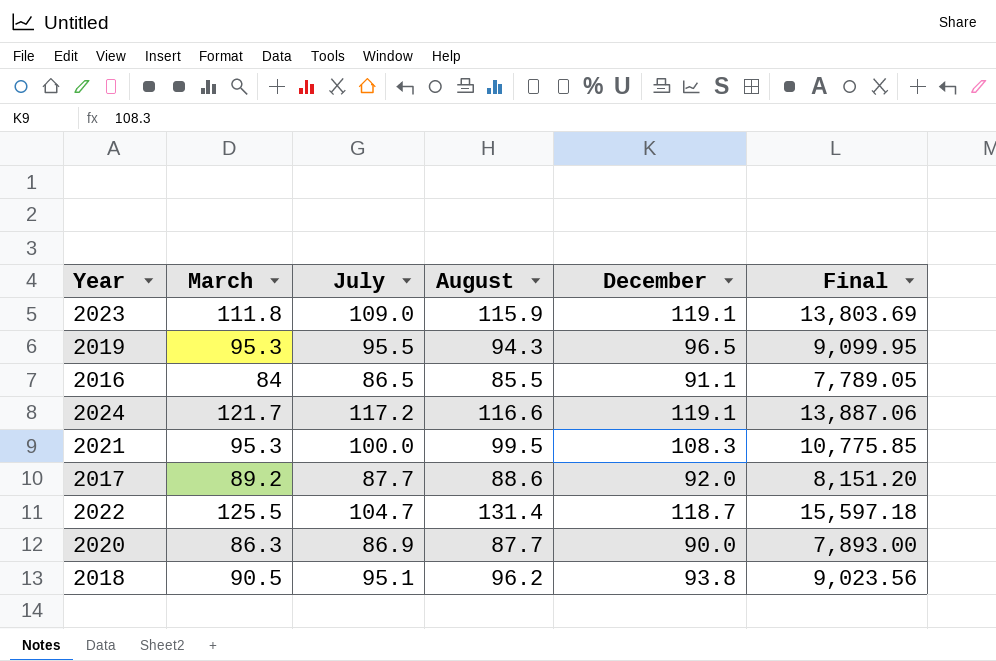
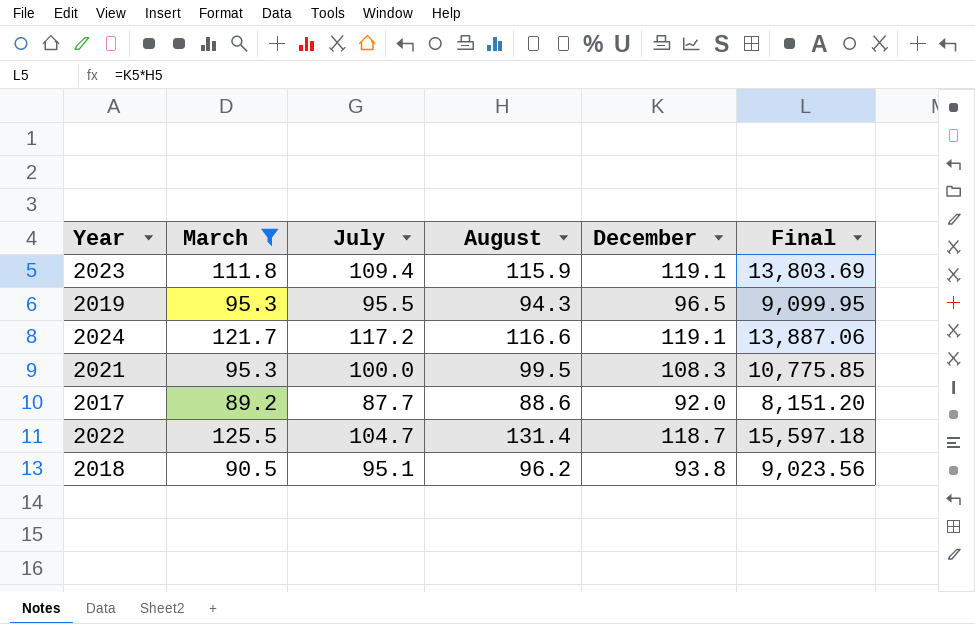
filter: none -> March >= 89.2
2023 | July: 109.0 -> 109.4

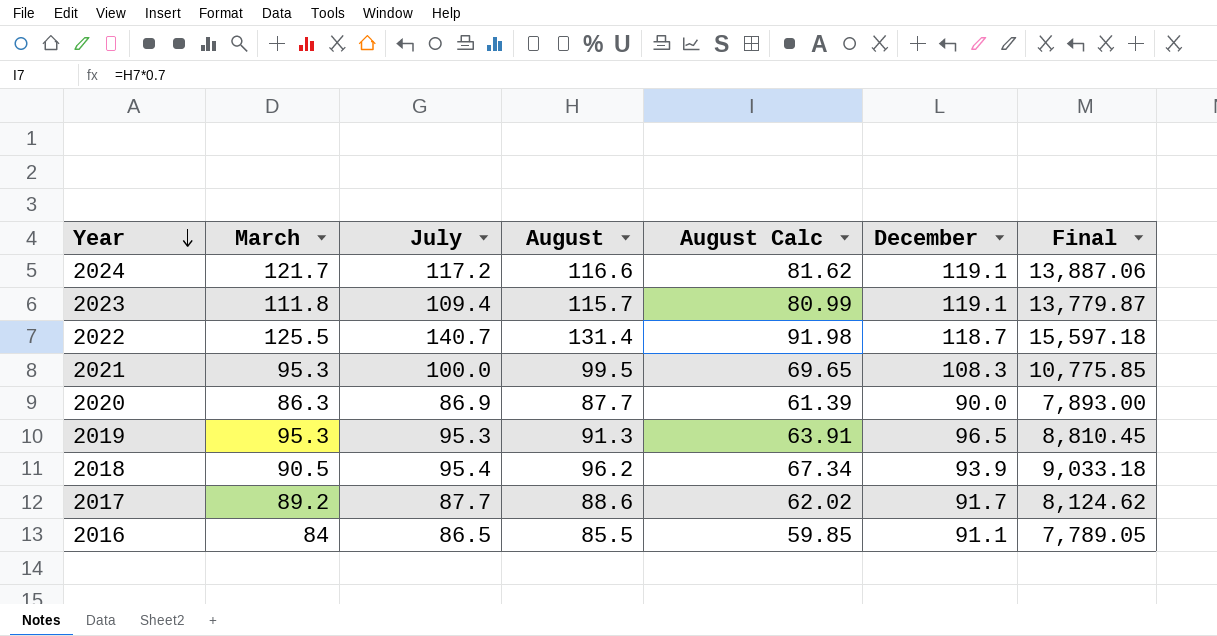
filter: March >= 89.2 -> none
row order: none -> Year descending
column August Calc | formula: none -> [August] * 0.7
2023 | August: 115.9 -> 115.7
2023 | Final: 13,803.69 -> 13,779.87
2022 | July: 104.7 -> 140.7
2019 | July: 95.5 -> 95.3
2019 | August: 94.3 -> 91.3
2019 | Final: 9,099.95 -> 8,810.45
2018 | July: 95.1 -> 95.4
2018 | December: 93.8 -> 93.9
2018 | Final: 9,023.56 -> 9,033.18
2017 | December: 92.0 -> 91.7
2017 | Final: 8,151.20 -> 8,124.62

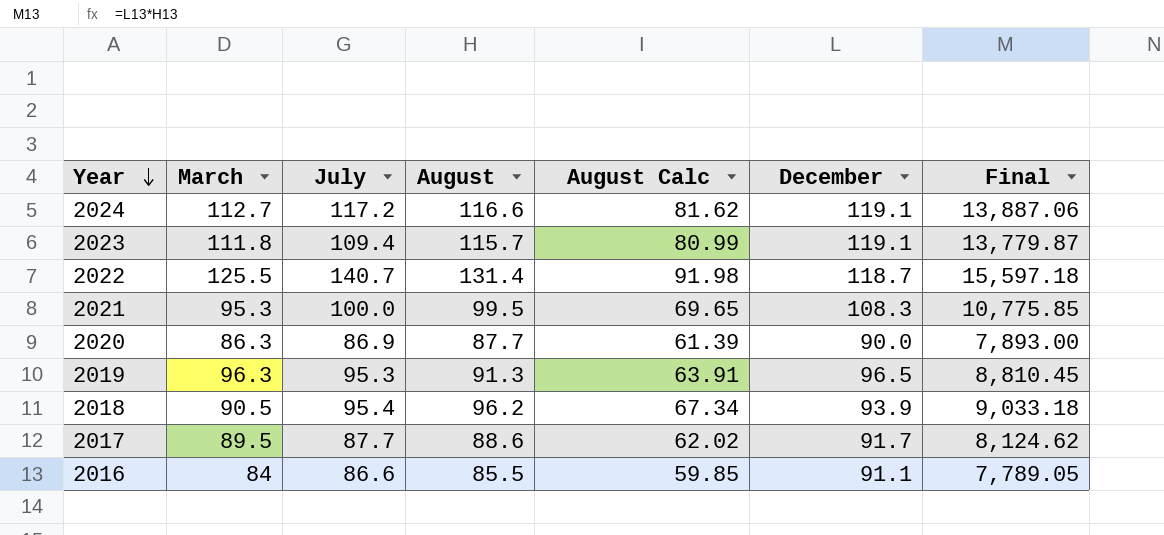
2024 | March: 121.7 -> 112.7
2019 | March: 95.3 -> 96.3
2017 | March: 89.2 -> 89.5
2016 | July: 86.5 -> 86.6

